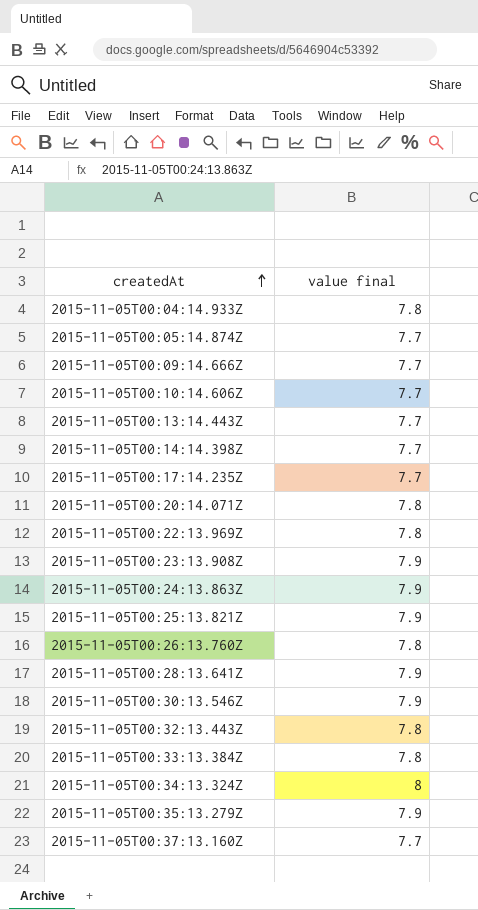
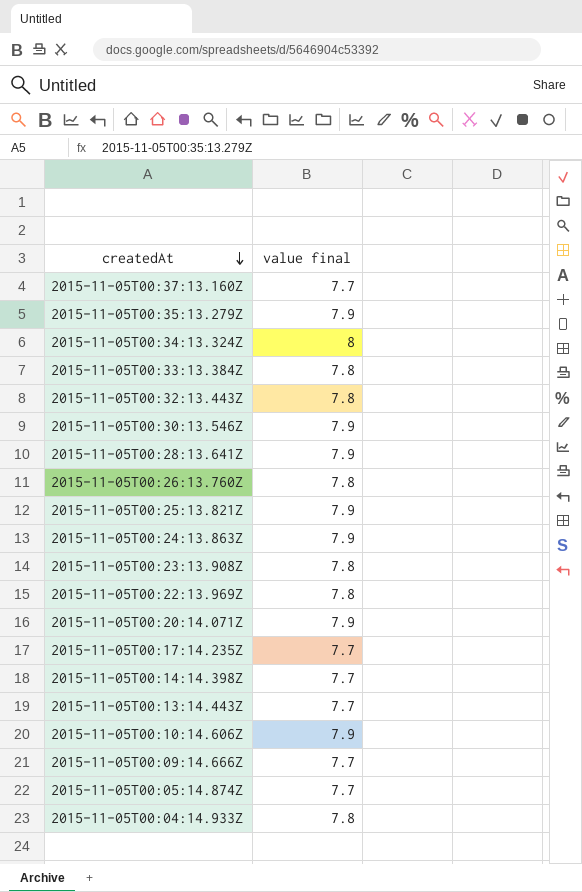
row order: createdAt ascending -> createdAt descending
2015-11-05T00:23:13.908Z | value final: 7.9 -> 7.8
2015-11-05T00:20:14.071Z | value final: 7.8 -> 7.9
2015-11-05T00:10:14.606Z | value final: 7.7 -> 7.9

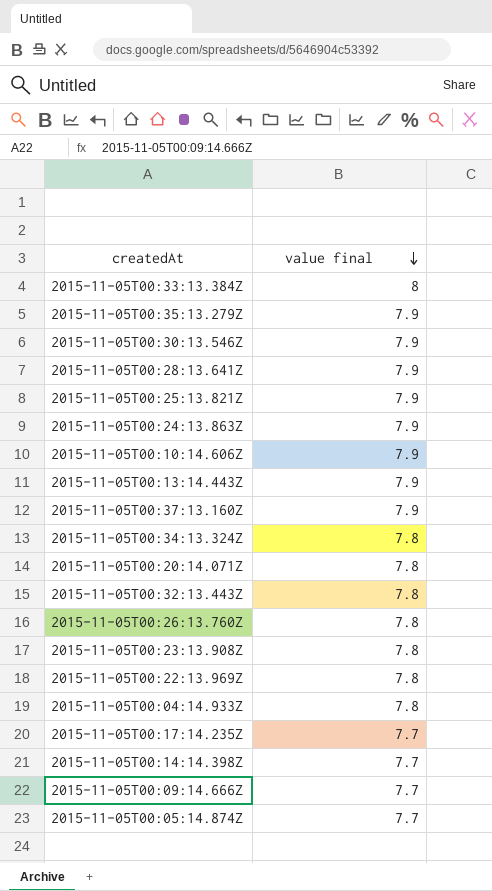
row order: createdAt descending -> value final descending
2015-11-05T00:33:13.384Z | value final: 7.8 -> 8
2015-11-05T00:13:14.443Z | value final: 7.7 -> 7.9
2015-11-05T00:37:13.160Z | value final: 7.7 -> 7.9
2015-11-05T00:34:13.324Z | value final: 8 -> 7.8
2015-11-05T00:20:14.071Z | value final: 7.9 -> 7.8

